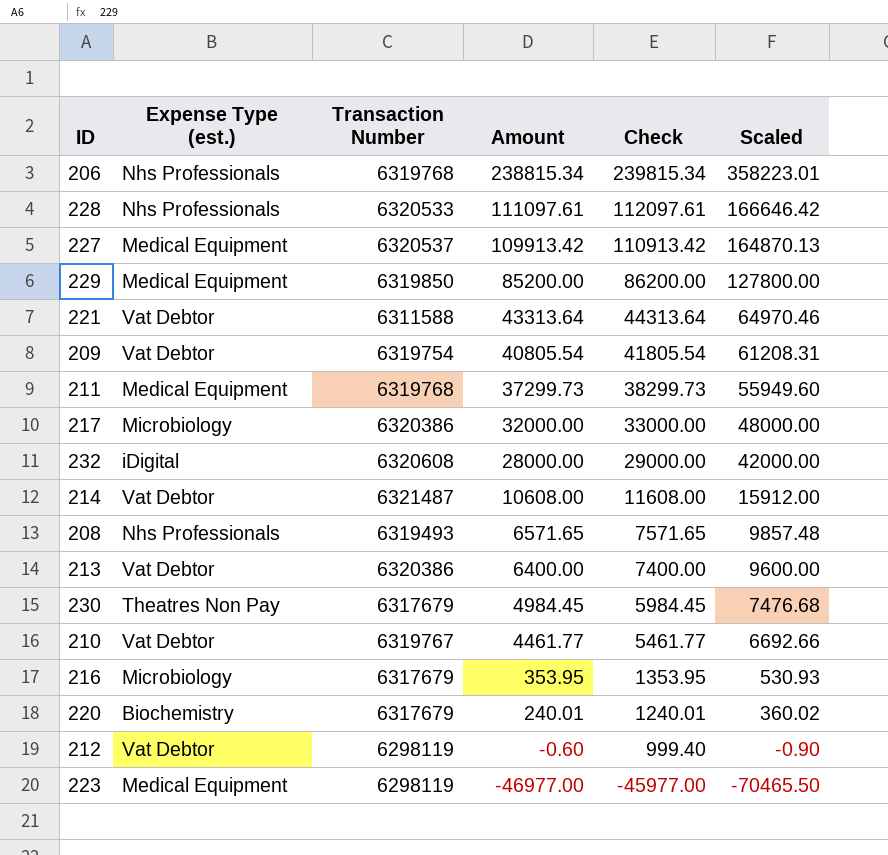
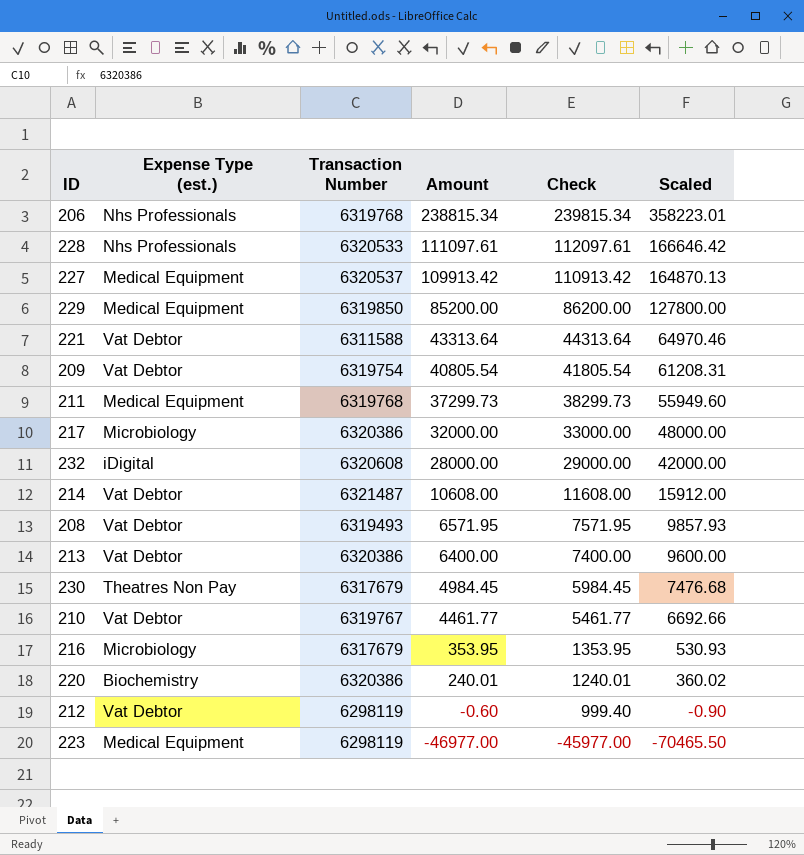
208 | Expense Type (est.): Nhs Professionals -> Vat Debtor
208 | Amount: 6571.65 -> 6571.95
208 | Check: 7571.65 -> 7571.95
208 | Scaled: 9857.48 -> 9857.93
220 | Transaction Number: 6317679 -> 6320386

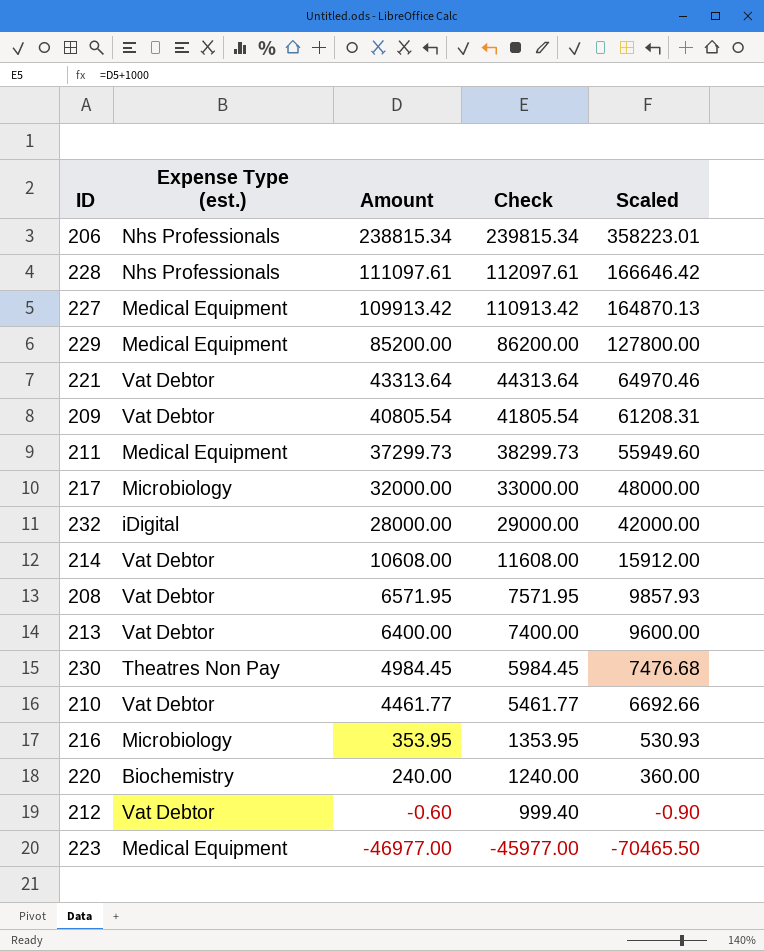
column Transaction Number | position: 3 -> none
220 | Amount: 240.01 -> 240.00
220 | Check: 1240.01 -> 1240.00
220 | Scaled: 360.02 -> 360.00

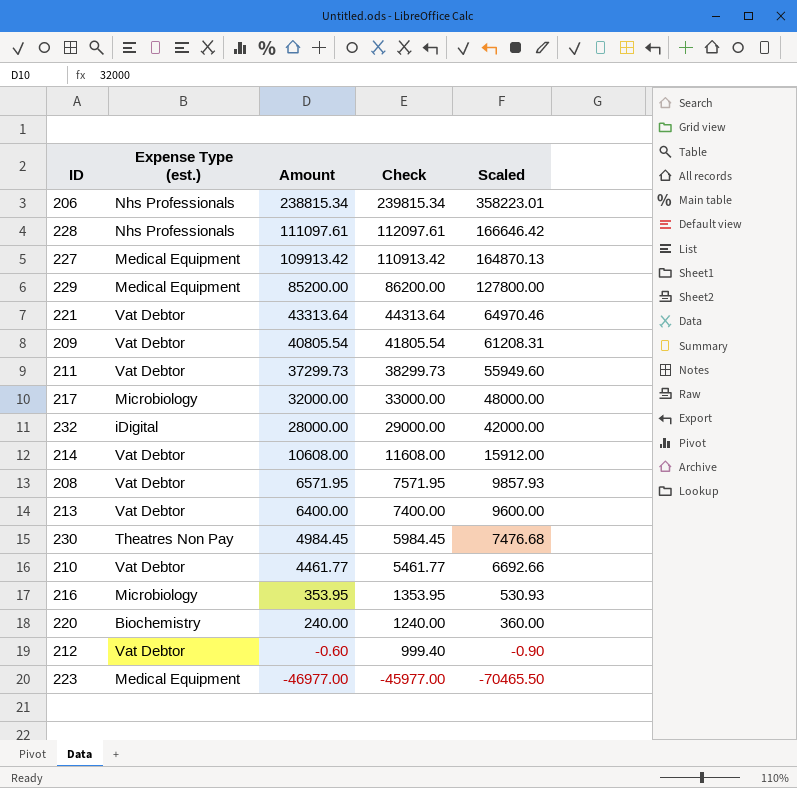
211 | Expense Type (est.): Medical Equipment -> Vat Debtor

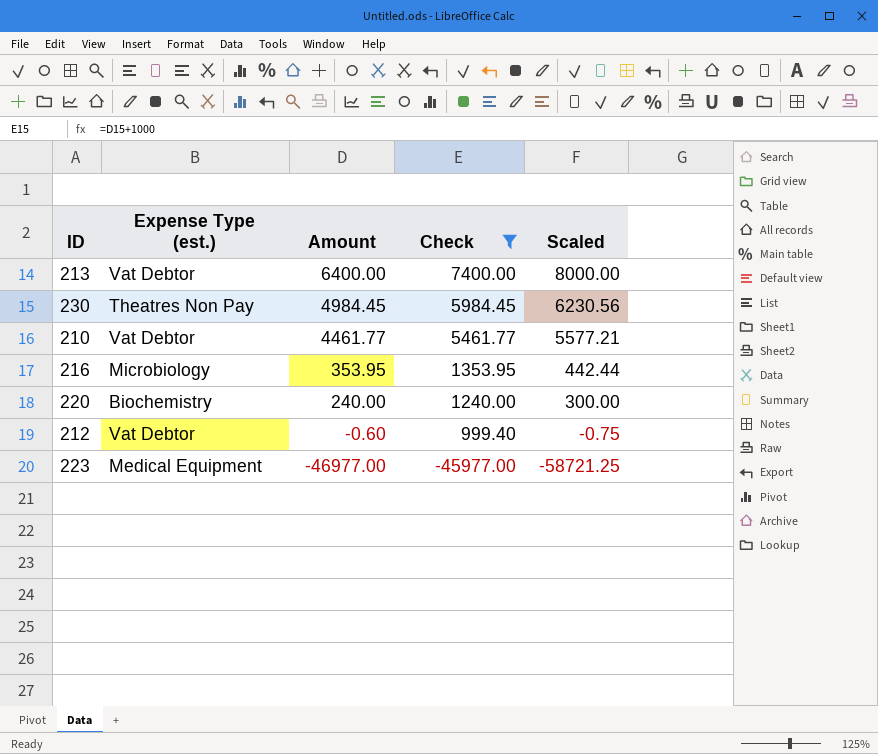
filter: none -> Check <= 7400.00
column Scaled | formula: [Amount] * 1.5 -> [Amount] * 1.25

